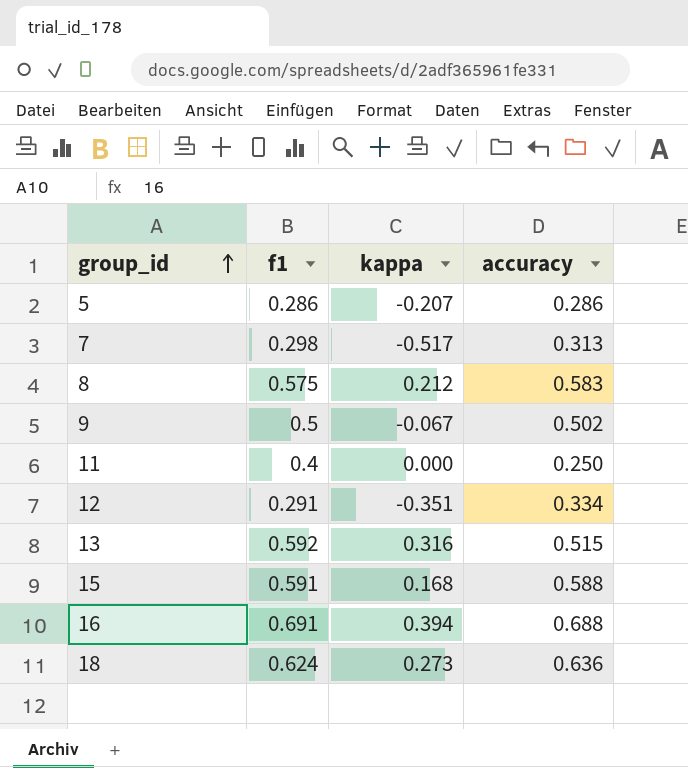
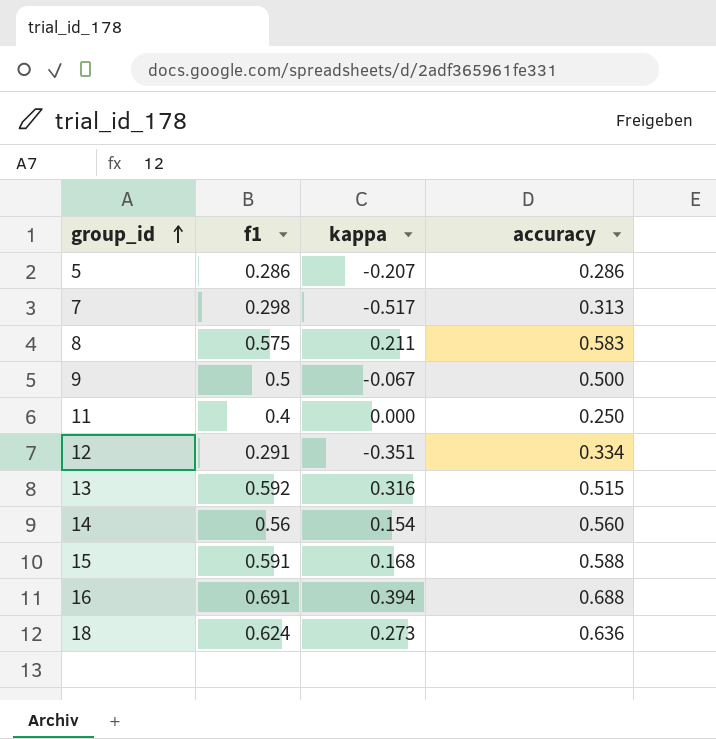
8 | kappa: 0.212 -> 0.211
9 | accuracy: 0.502 -> 0.500
row 14: none -> 0.56 | 0.154 | 0.560

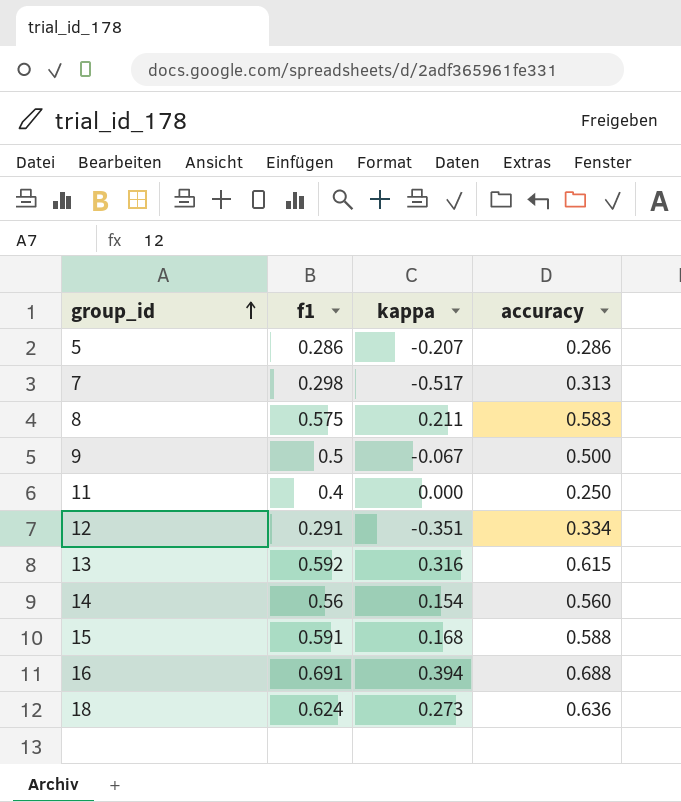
13 | accuracy: 0.515 -> 0.615

